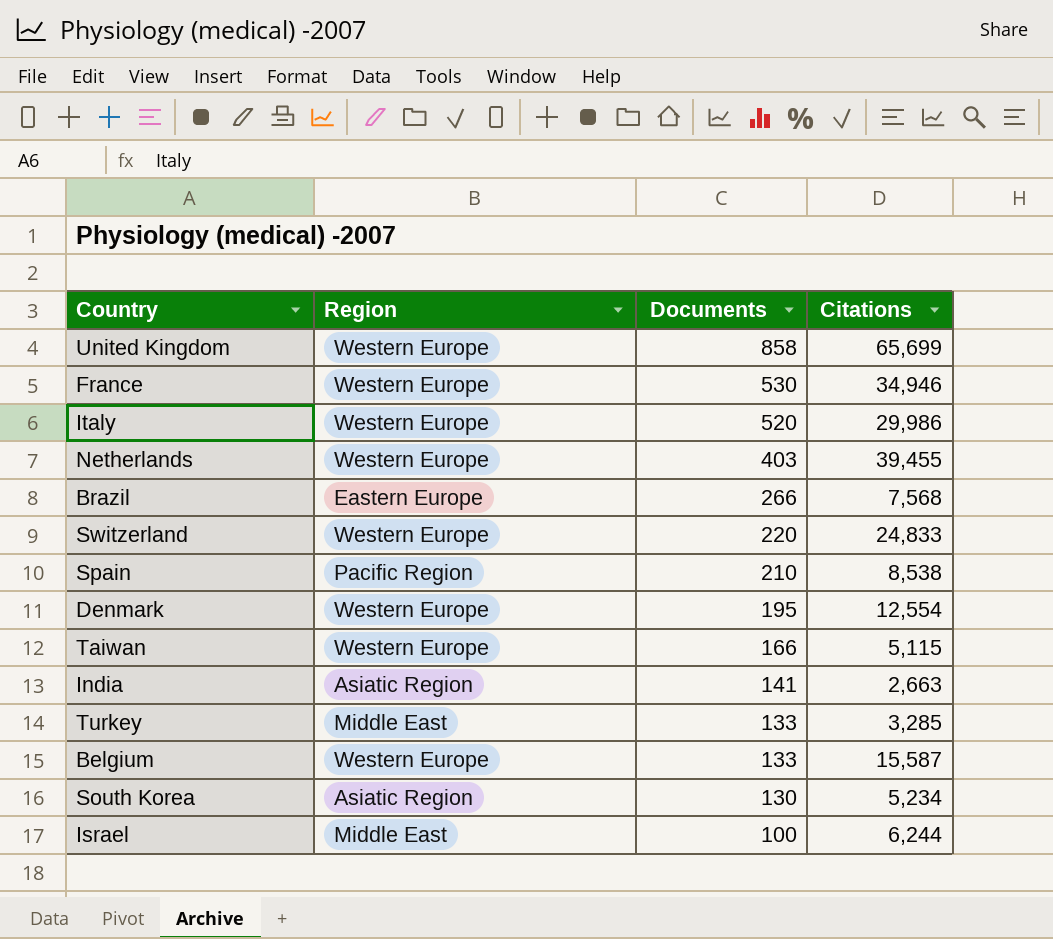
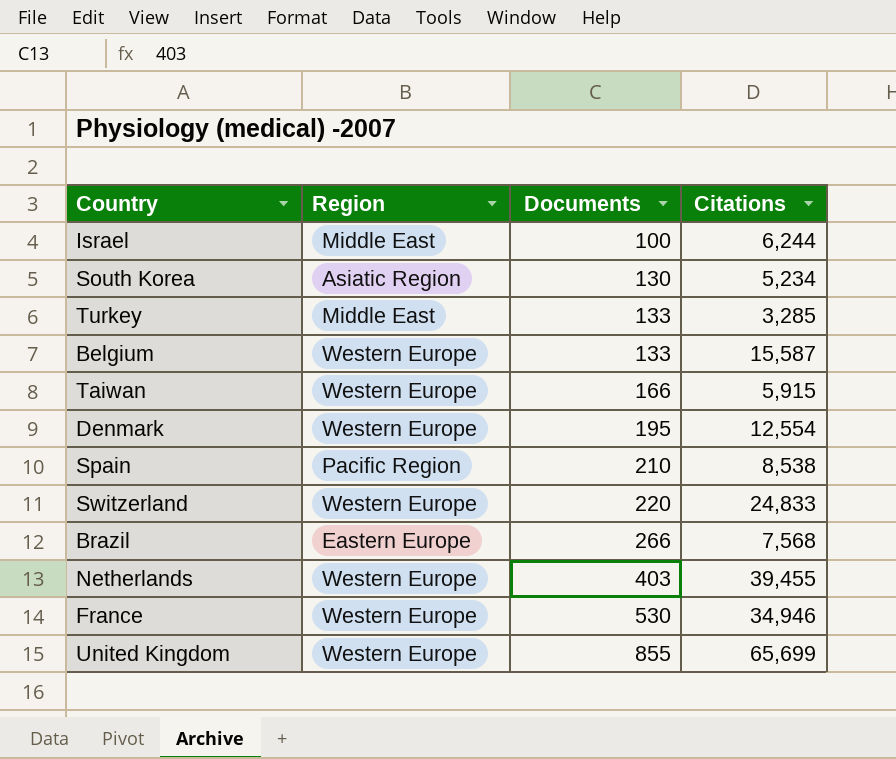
row order: Documents descending -> Documents ascending
row Italy: Western Europe | 520 | 29,986 -> none
row India: Asiatic Region | 141 | 2,663 -> none
Taiwan | Citations: 5,115 -> 5,915
United Kingdom | Documents: 858 -> 855

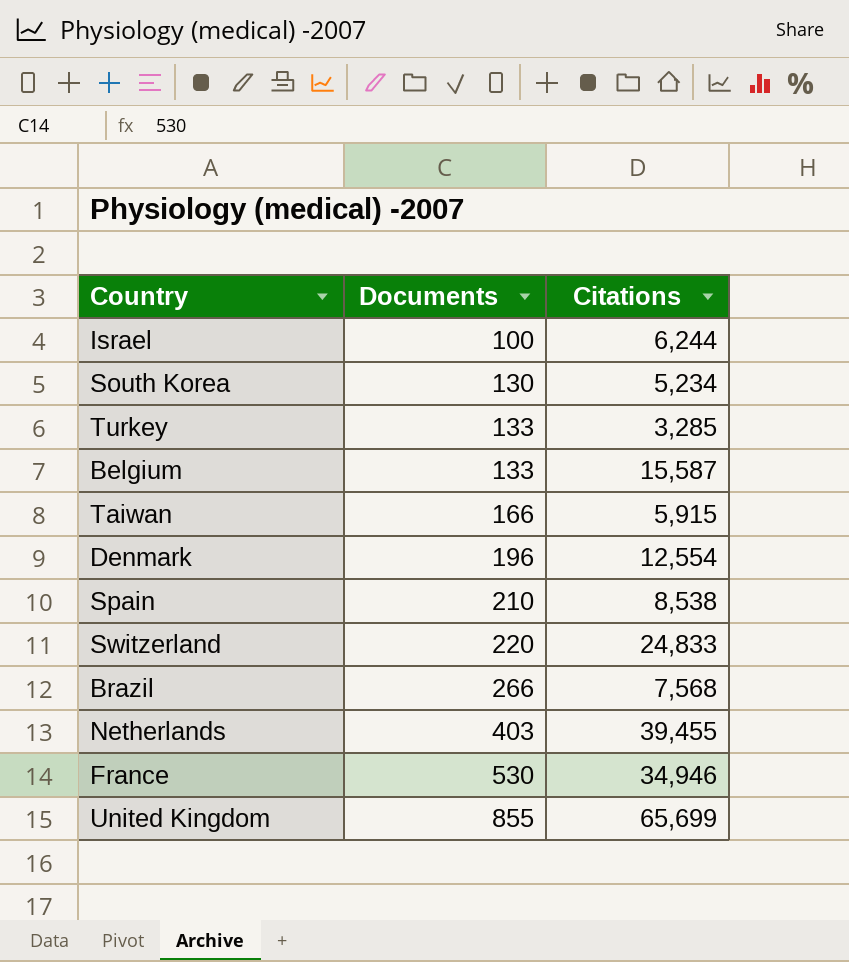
column Region | position: 2 -> none
Denmark | Documents: 195 -> 196

